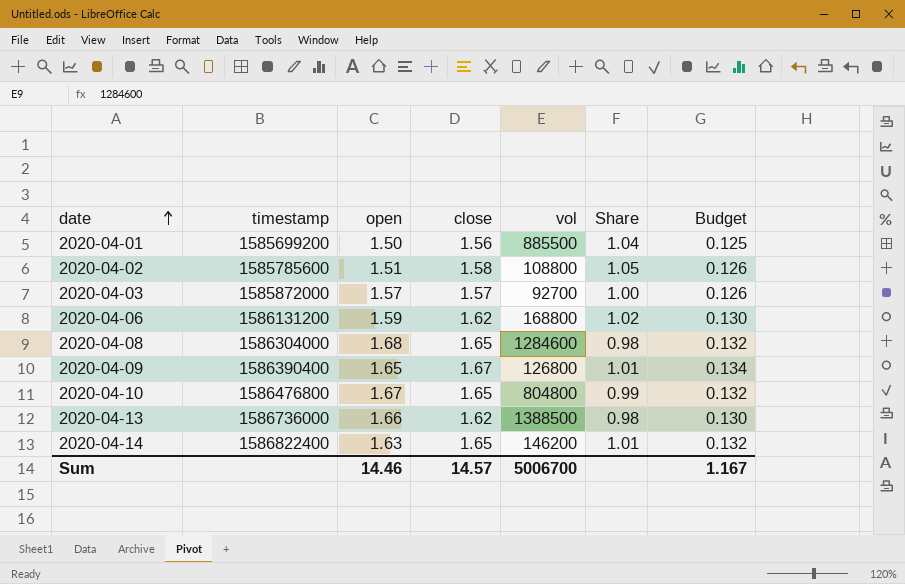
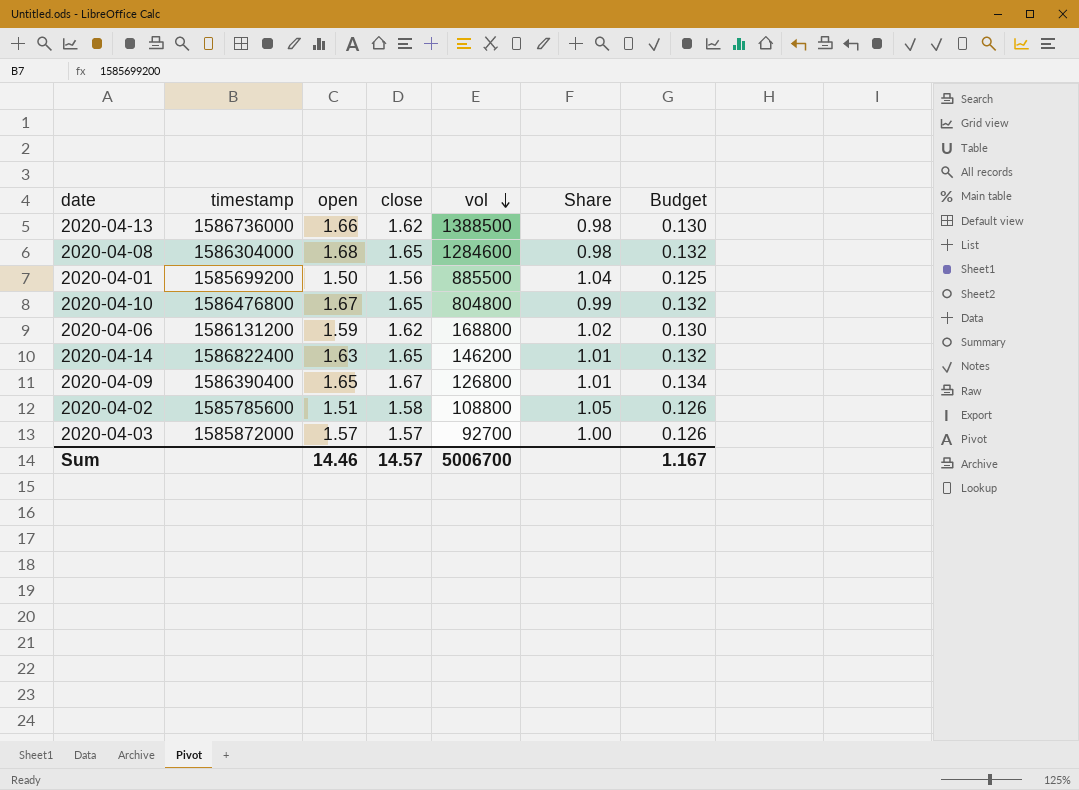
row order: date ascending -> vol descending

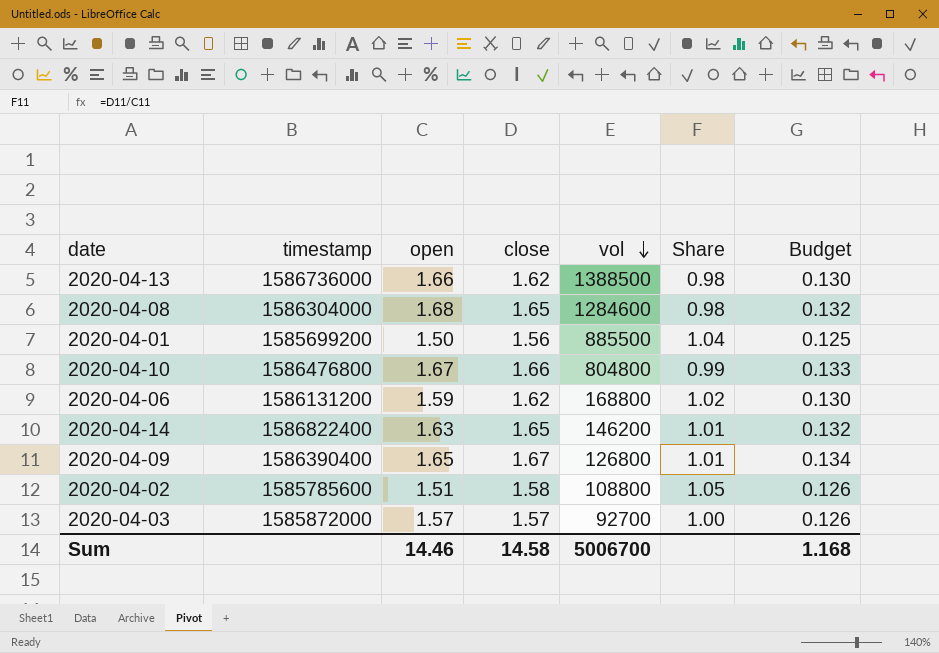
2020-04-10 | close: 1.65 -> 1.66
2020-04-10 | Budget: 0.132 -> 0.133
Sum | close: 14.57 -> 14.58
Sum | Budget: 1.167 -> 1.168

